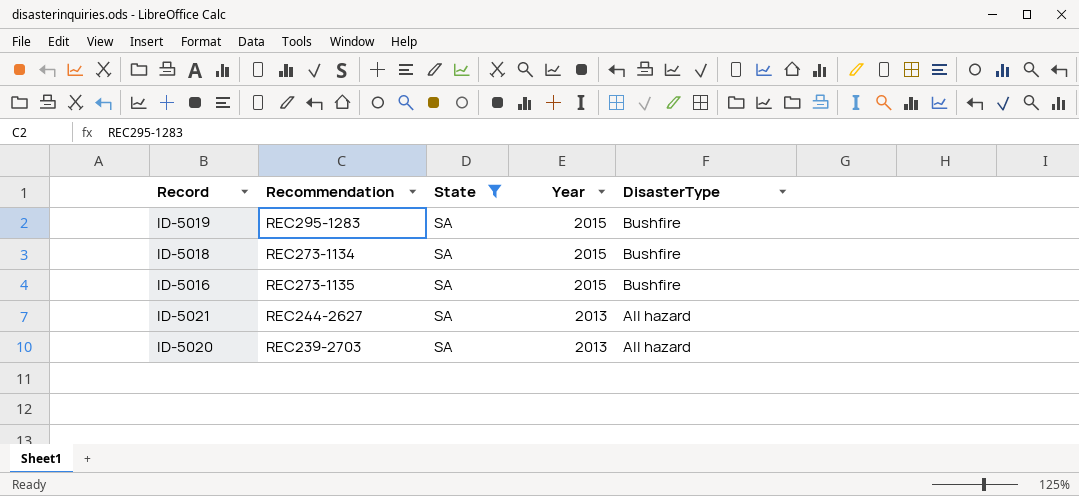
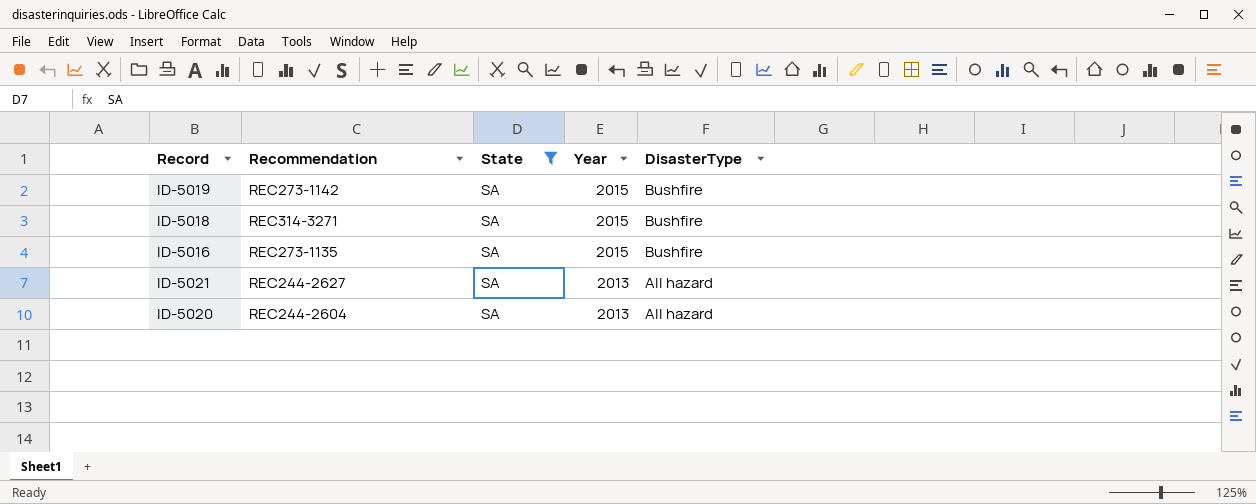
ID-5019 | Recommendation: REC295-1283 -> REC273-1142
ID-5018 | Recommendation: REC273-1134 -> REC314-3271
ID-5020 | Recommendation: REC239-2703 -> REC244-2604

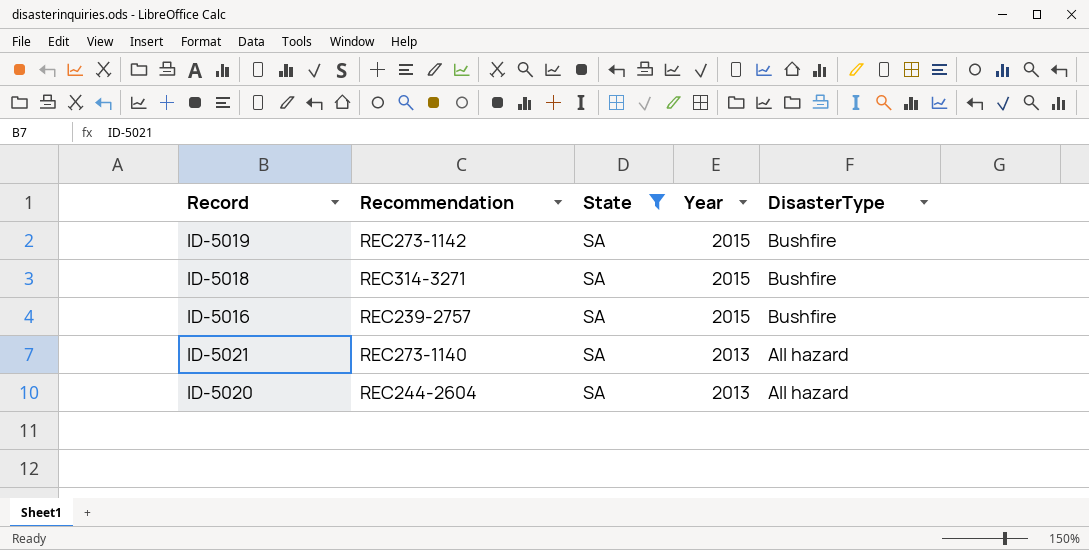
ID-5016 | Recommendation: REC273-1135 -> REC239-2757
ID-5021 | Recommendation: REC244-2627 -> REC273-1140

